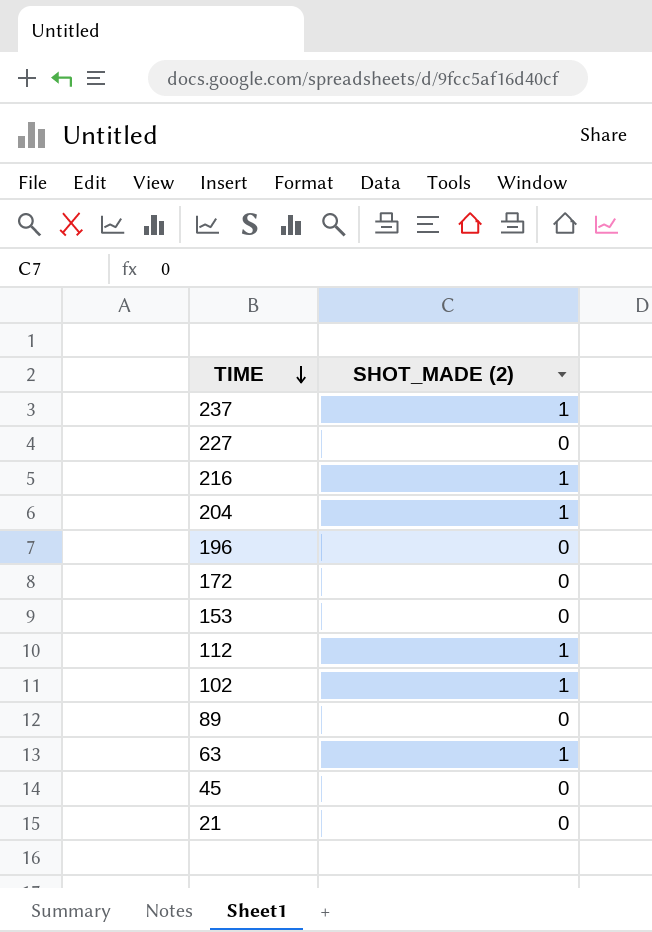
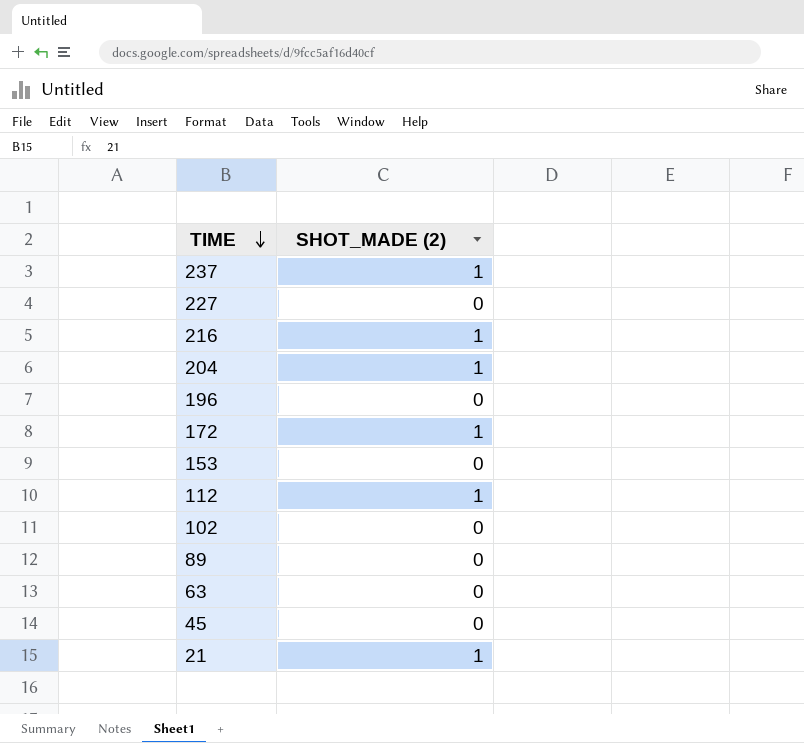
172 | SHOT_MADE (2): 0 -> 1
102 | SHOT_MADE (2): 1 -> 0
63 | SHOT_MADE (2): 1 -> 0
21 | SHOT_MADE (2): 0 -> 1

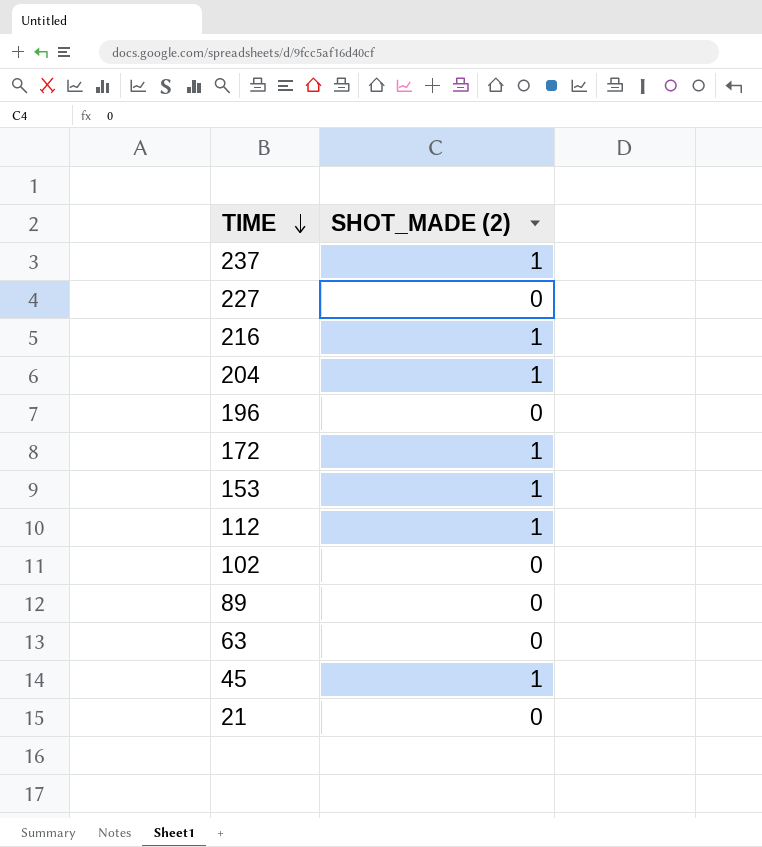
153 | SHOT_MADE (2): 0 -> 1
45 | SHOT_MADE (2): 0 -> 1
21 | SHOT_MADE (2): 1 -> 0

